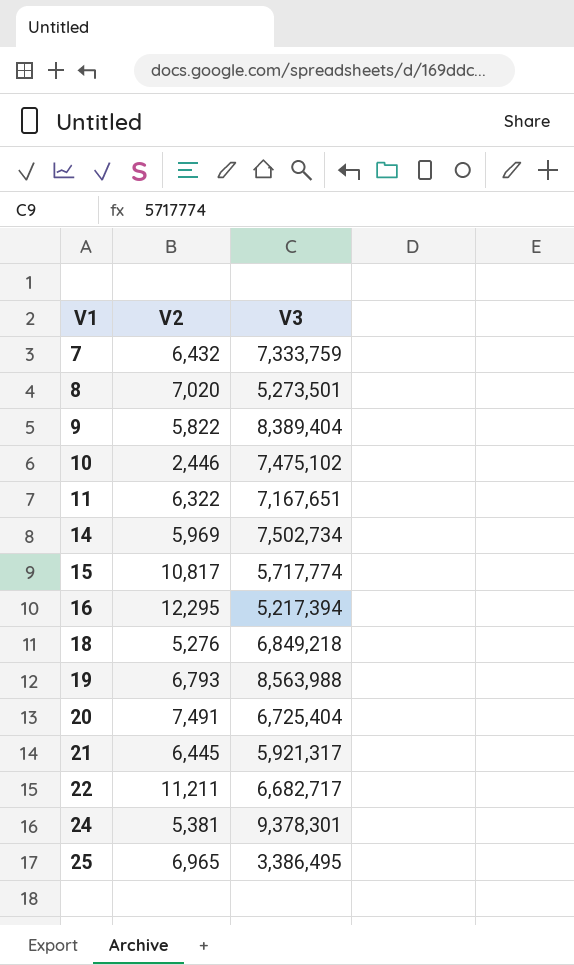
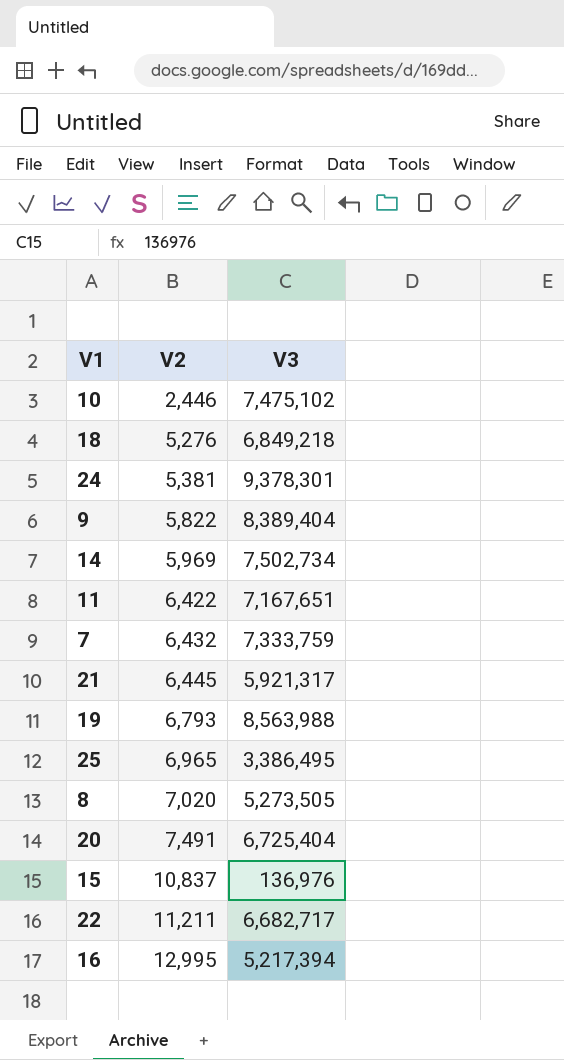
row order: V1 ascending -> V2 ascending
11 | V2: 6,322 -> 6,422
8 | V3: 5,273,501 -> 5,273,505
15 | V2: 10,817 -> 10,837
15 | V3: 5,717,774 -> 136,976
16 | V2: 12,295 -> 12,995

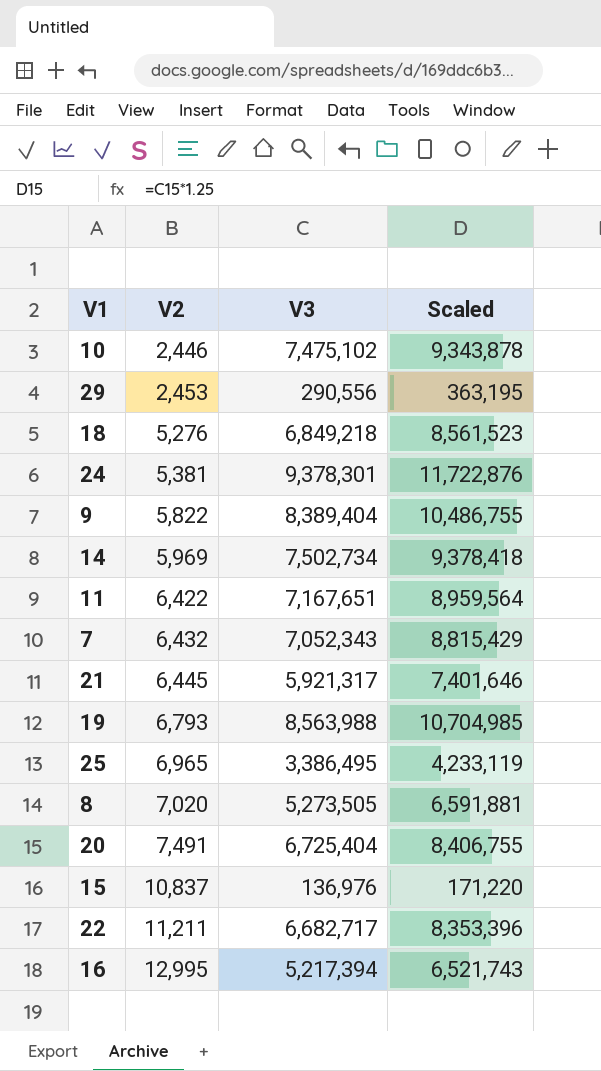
column Scaled | formula: none -> [V3] * 1.25
row 29: none -> 2,453 | 290,556 | 363,195
7 | V3: 7,333,759 -> 7,052,343

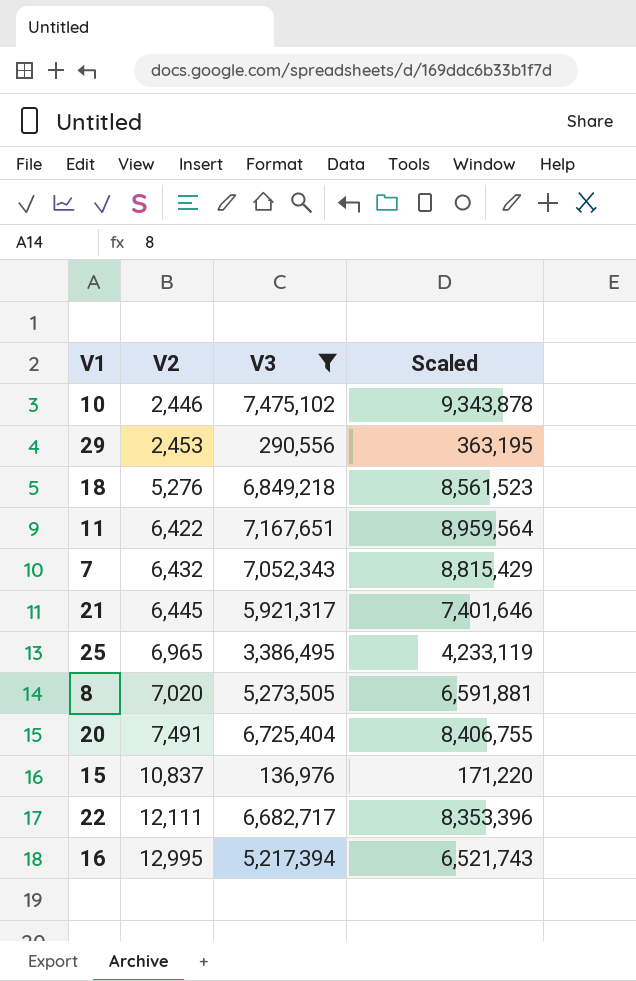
filter: none -> V3 <= 7,475,102
22 | V2: 11,211 -> 12,111

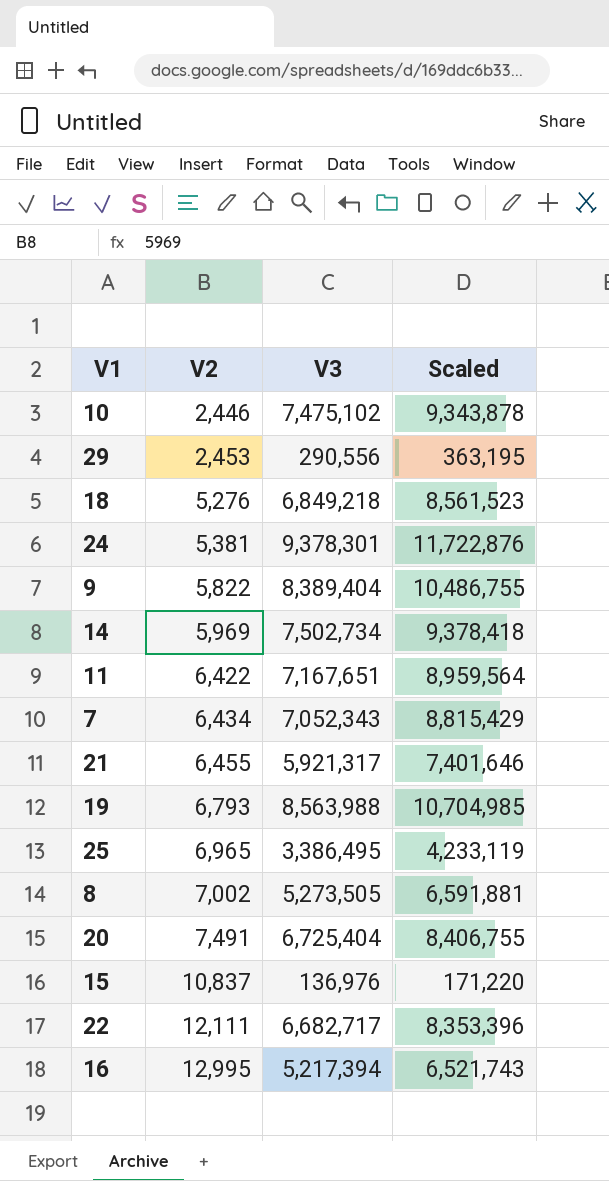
filter: V3 <= 7,475,102 -> none
7 | V2: 6,432 -> 6,434
21 | V2: 6,445 -> 6,455
8 | V2: 7,020 -> 7,002

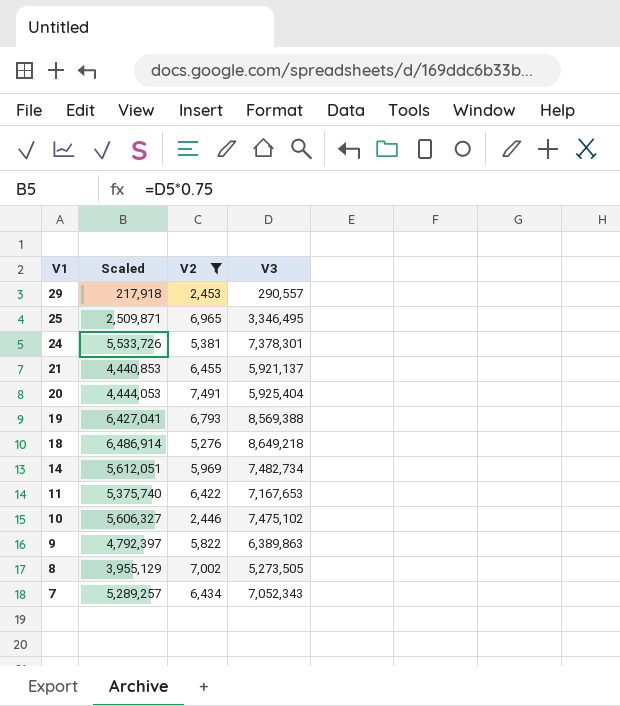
filter: none -> V2 <= 7,491
row order: V2 ascending -> V1 descending
column Scaled | formula: [V3] * 1.25 -> [V3] * 0.75
column Scaled | position: 4 -> 2
29 | V3: 290,556 -> 290,557
25 | V3: 3,386,495 -> 3,346,495
24 | V3: 9,378,301 -> 7,378,301
21 | V3: 5,921,317 -> 5,921,137
20 | V3: 6,725,404 -> 5,925,404
19 | V3: 8,563,988 -> 8,569,388
18 | V3: 6,849,218 -> 8,649,218
14 | V3: 7,502,734 -> 7,482,734
11 | V3: 7,167,651 -> 7,167,653
9 | V3: 8,389,404 -> 6,389,863

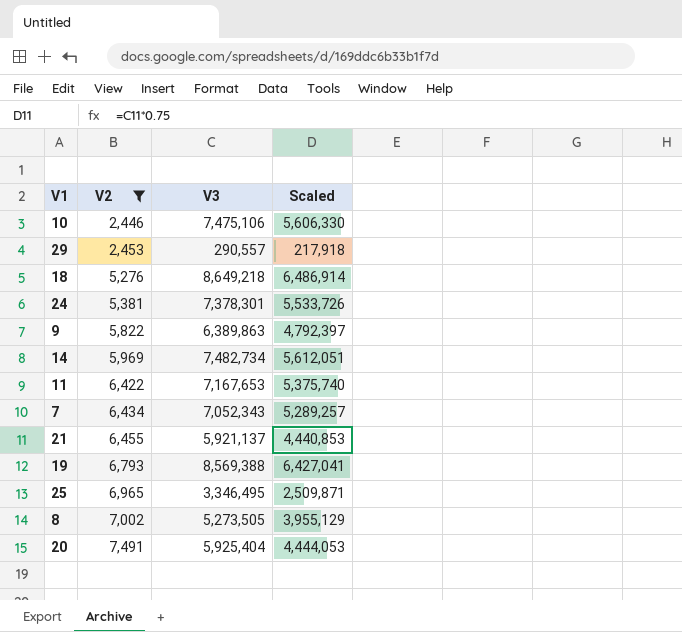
row order: V1 descending -> V2 ascending
column Scaled | position: 2 -> 4
10 | V3: 7,475,102 -> 7,475,106
10 | Scaled: 5,606,327 -> 5,606,330

